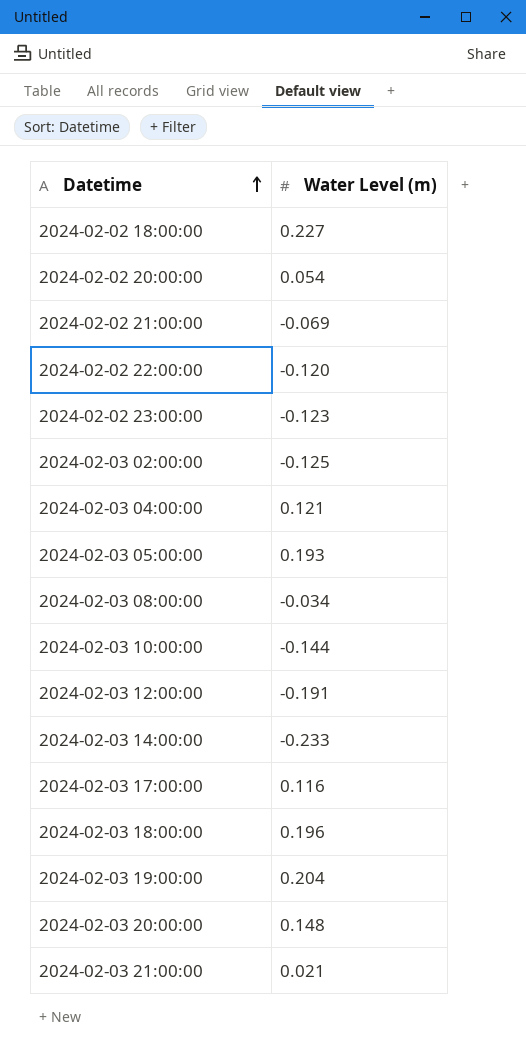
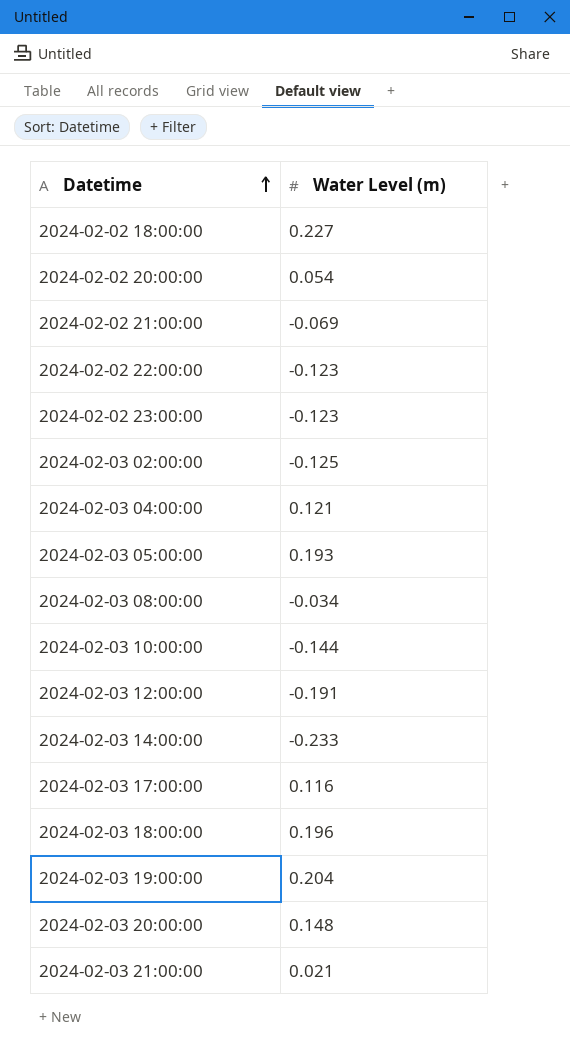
2024-02-02 22:00:00 | Water Level (m): -0.120 -> -0.123

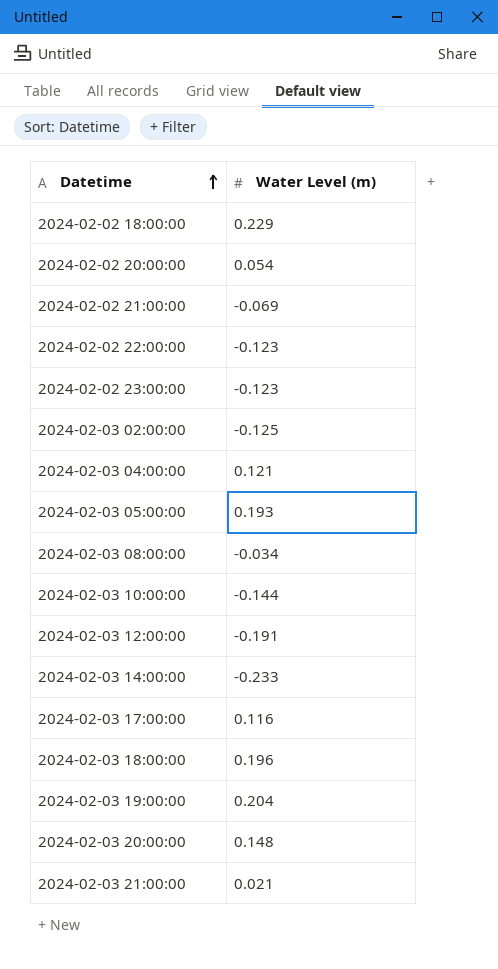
2024-02-02 18:00:00 | Water Level (m): 0.227 -> 0.229

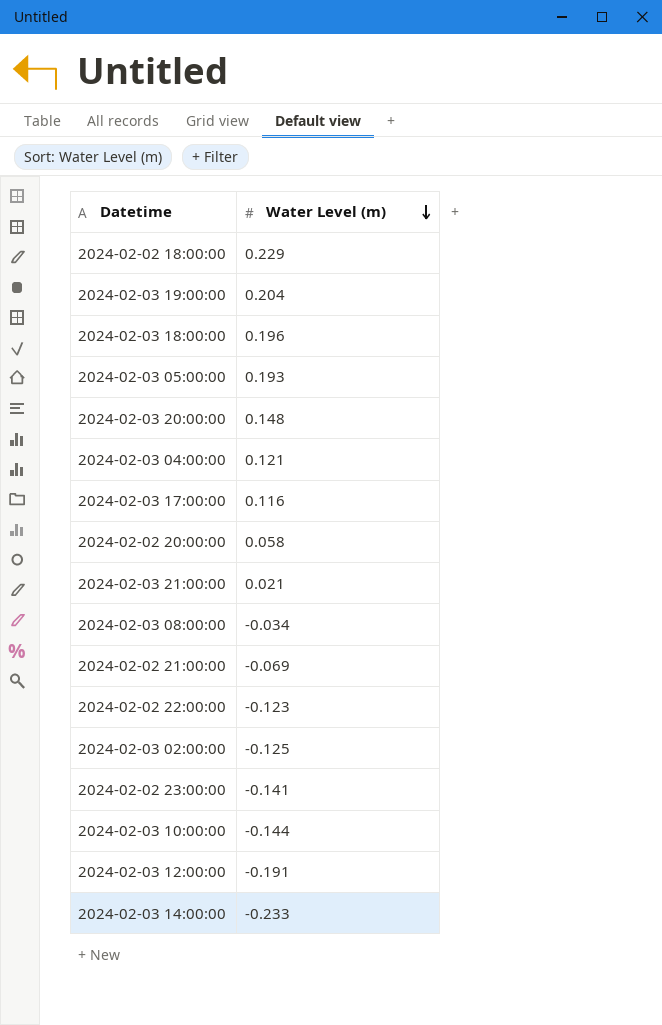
row order: Datetime ascending -> Water Level (m) descending
2024-02-02 20:00:00 | Water Level (m): 0.054 -> 0.058
2024-02-02 23:00:00 | Water Level (m): -0.123 -> -0.141

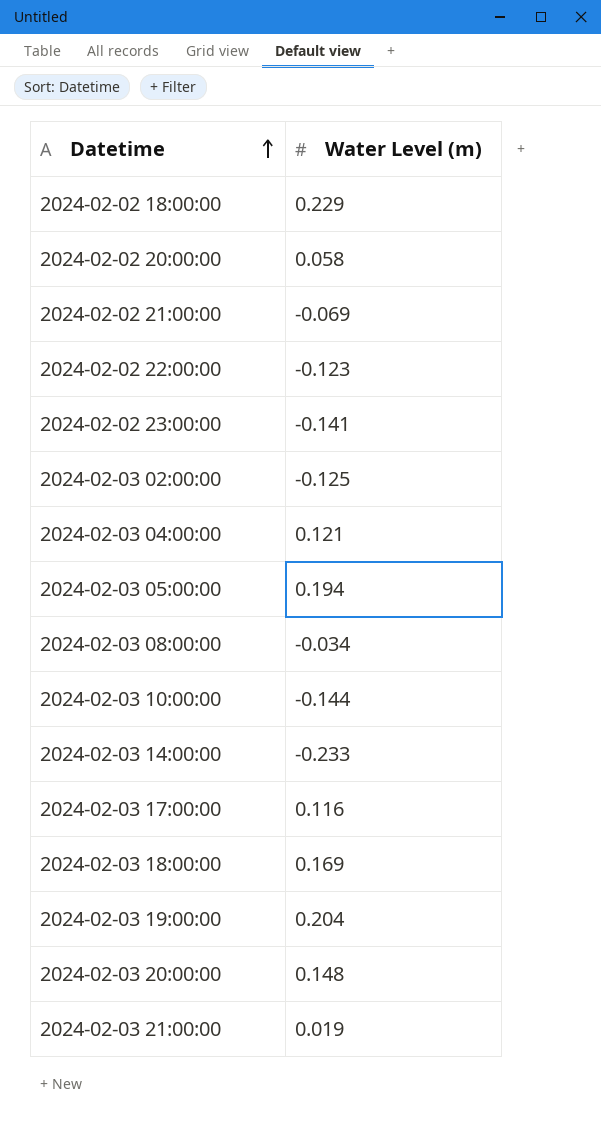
row order: Water Level (m) descending -> Datetime ascending
row 2024-02-03 12:00:00: -0.191 -> none
2024-02-03 05:00:00 | Water Level (m): 0.193 -> 0.194
2024-02-03 18:00:00 | Water Level (m): 0.196 -> 0.169
2024-02-03 21:00:00 | Water Level (m): 0.021 -> 0.019

